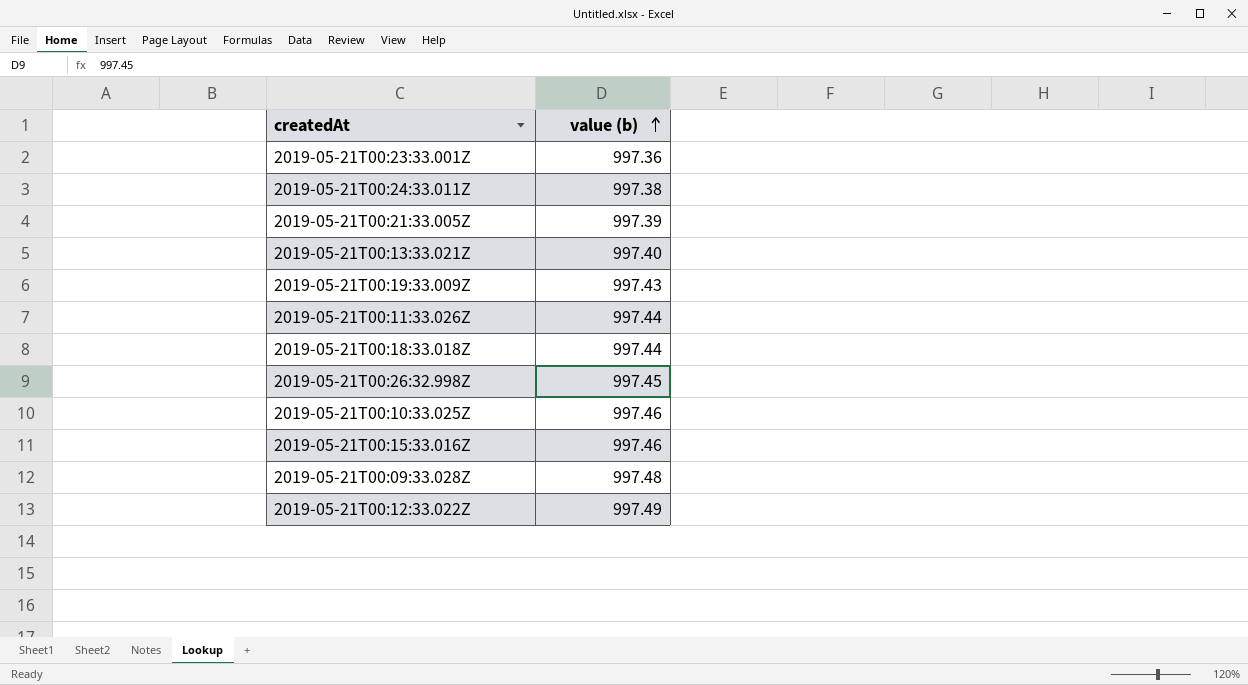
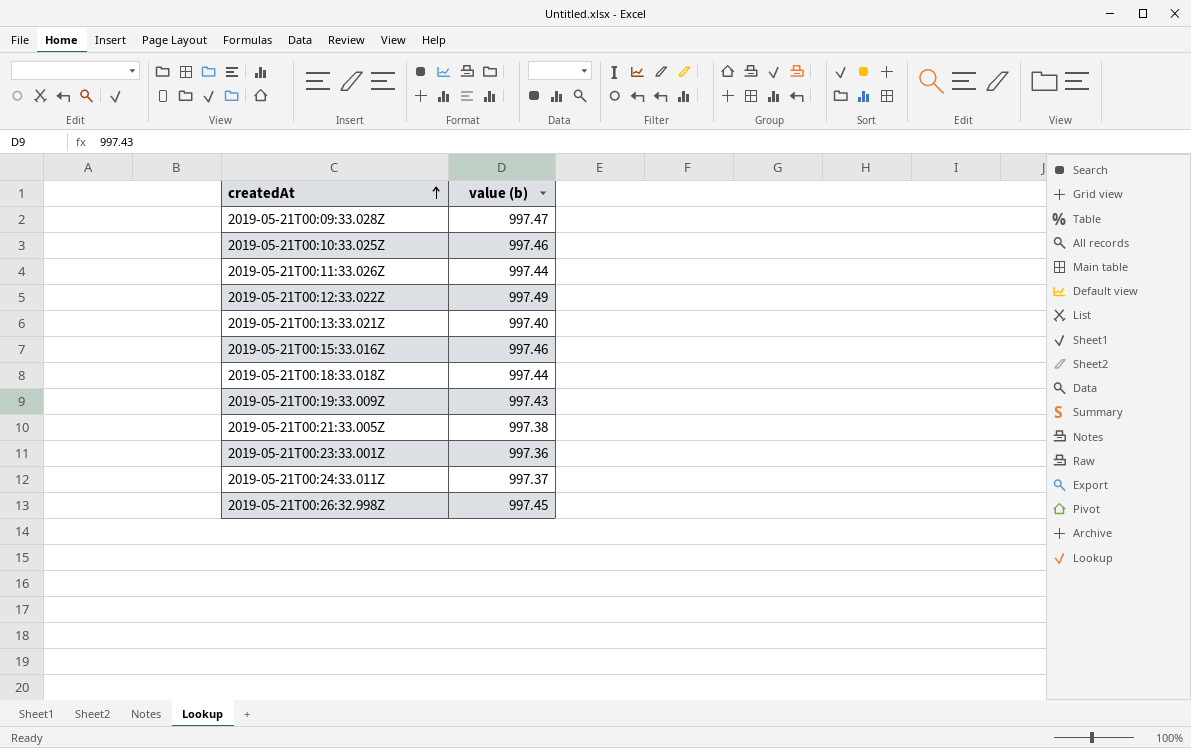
row order: value (b) ascending -> createdAt ascending
2019-05-21T00:09:33.028Z | value (b): 997.48 -> 997.47
2019-05-21T00:21:33.005Z | value (b): 997.39 -> 997.38
2019-05-21T00:24:33.011Z | value (b): 997.38 -> 997.37

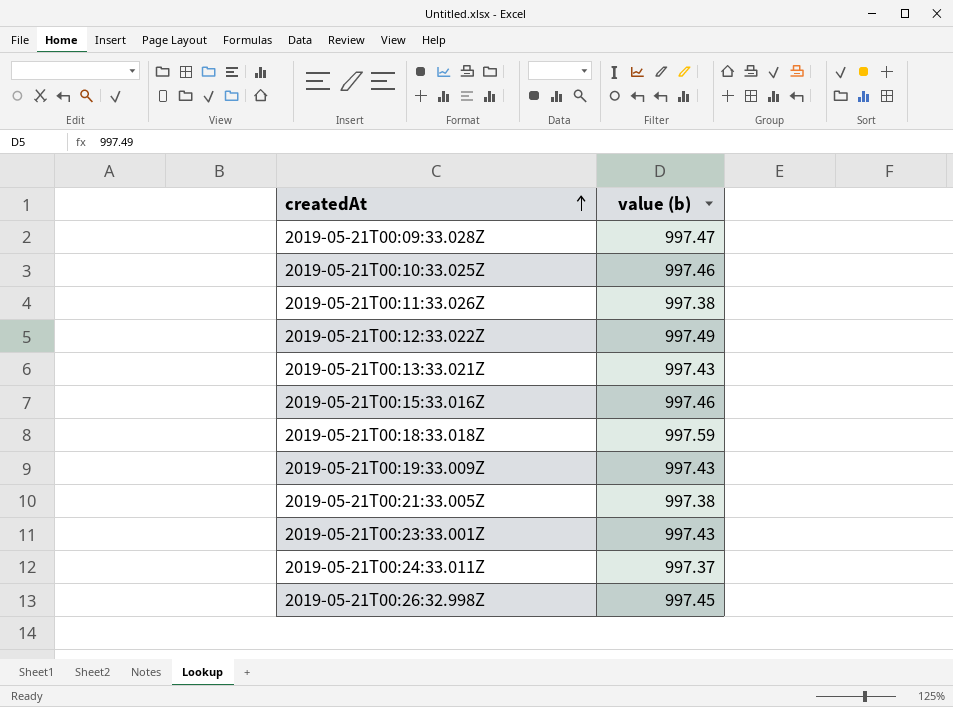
2019-05-21T00:11:33.026Z | value (b): 997.44 -> 997.38
2019-05-21T00:13:33.021Z | value (b): 997.40 -> 997.43
2019-05-21T00:18:33.018Z | value (b): 997.44 -> 997.59
2019-05-21T00:23:33.001Z | value (b): 997.36 -> 997.43

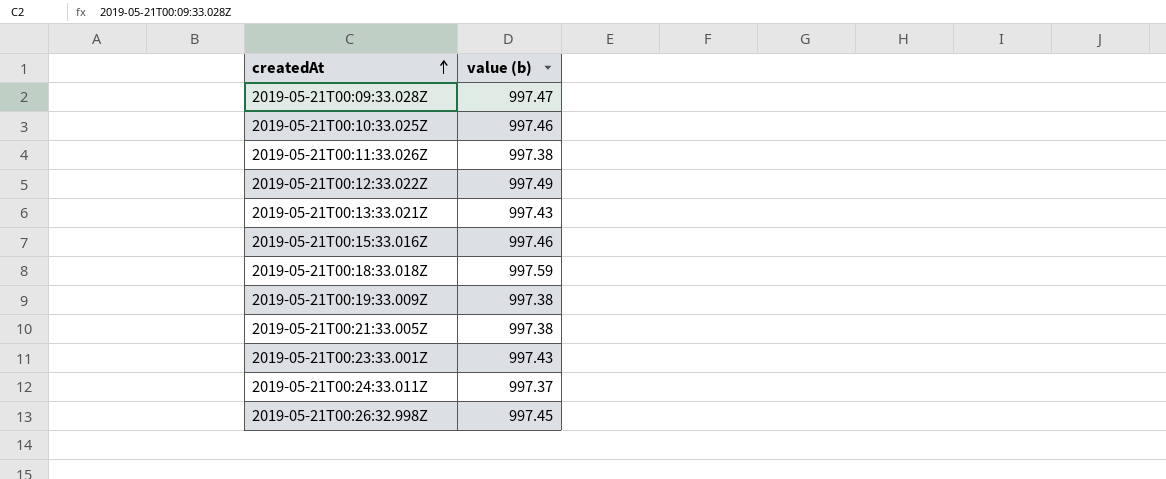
2019-05-21T00:19:33.009Z | value (b): 997.43 -> 997.38

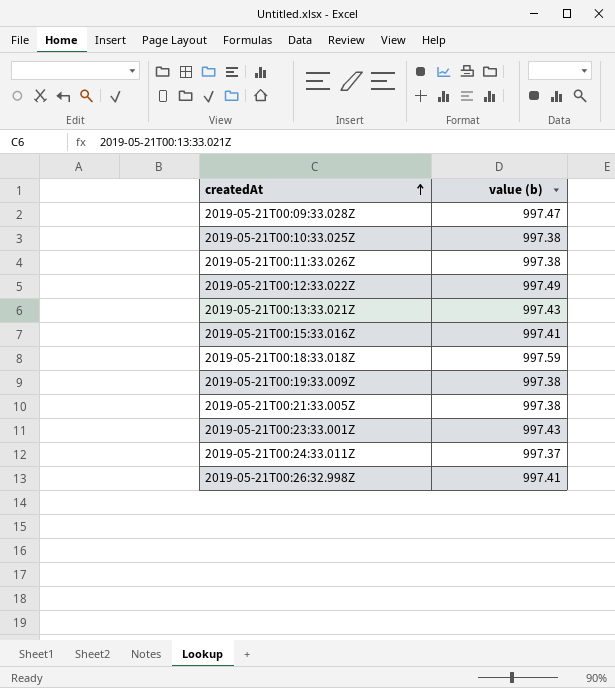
2019-05-21T00:10:33.025Z | value (b): 997.46 -> 997.38
2019-05-21T00:15:33.016Z | value (b): 997.46 -> 997.41
2019-05-21T00:26:32.998Z | value (b): 997.45 -> 997.41

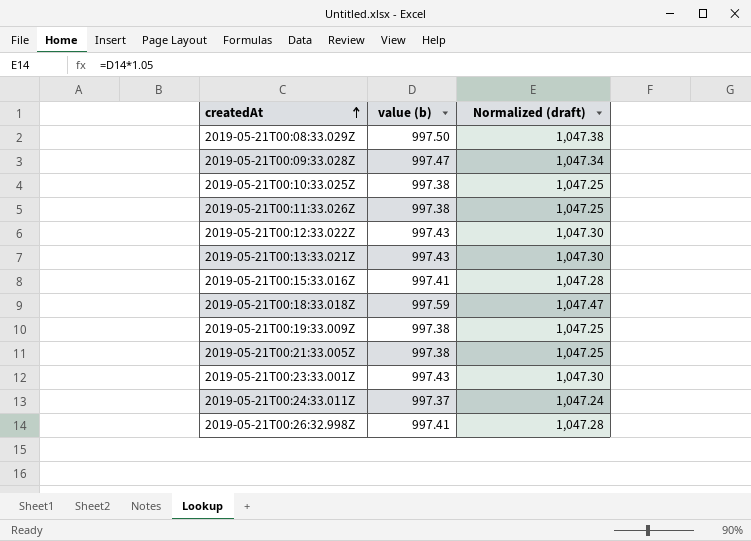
column Normalized (draft) | formula: none -> [value (b)] * 1.05
row 2019-05-21T00:08:33.029Z: none -> 997.50 | 1,047.38
2019-05-21T00:12:33.022Z | value (b): 997.49 -> 997.43

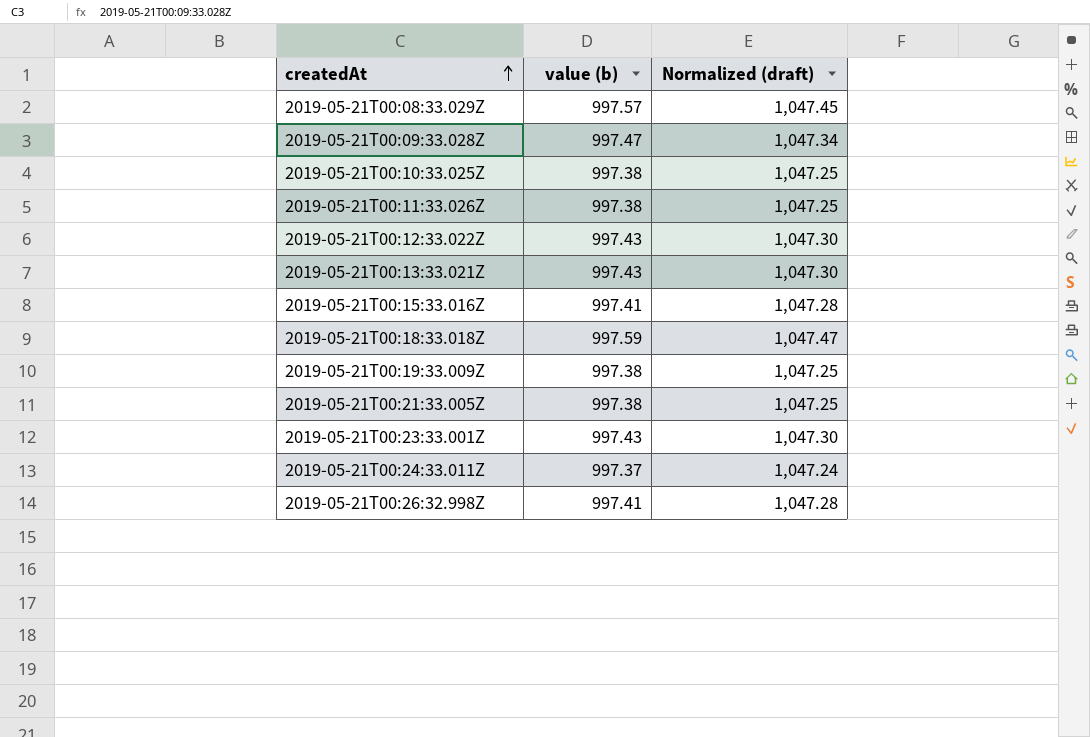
2019-05-21T00:08:33.029Z | value (b): 997.50 -> 997.57
2019-05-21T00:08:33.029Z | Normalized (draft): 1,047.38 -> 1,047.45

